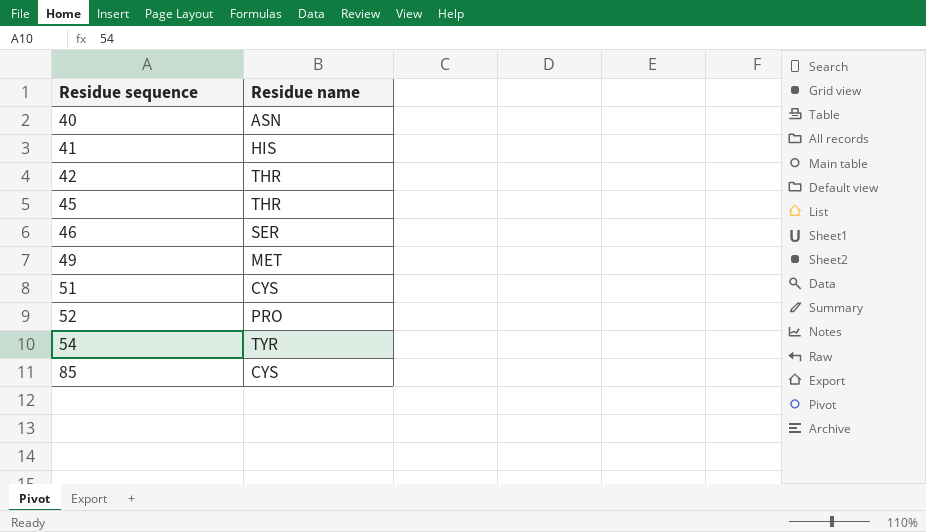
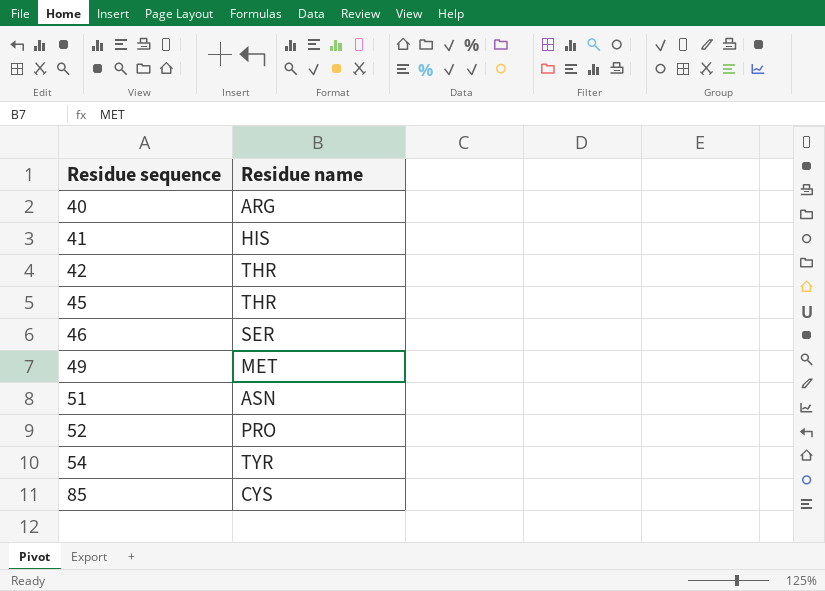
40 | Residue name: ASN -> ARG
51 | Residue name: CYS -> ASN

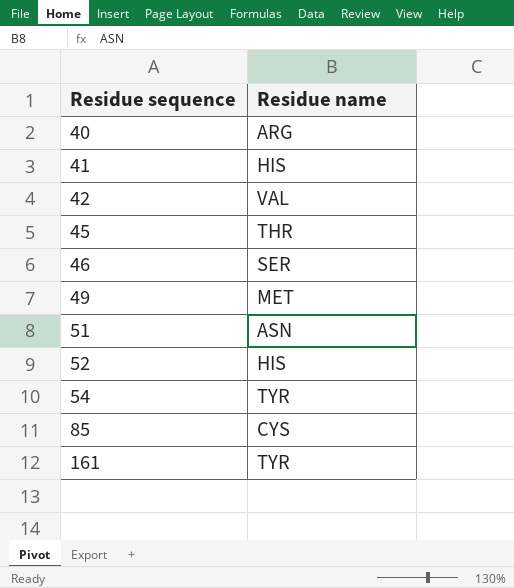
42 | Residue name: THR -> VAL
52 | Residue name: PRO -> HIS
row 161: none -> TYR

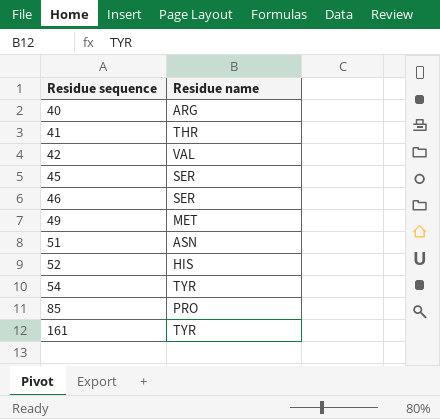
41 | Residue name: HIS -> THR
45 | Residue name: THR -> SER
85 | Residue name: CYS -> PRO

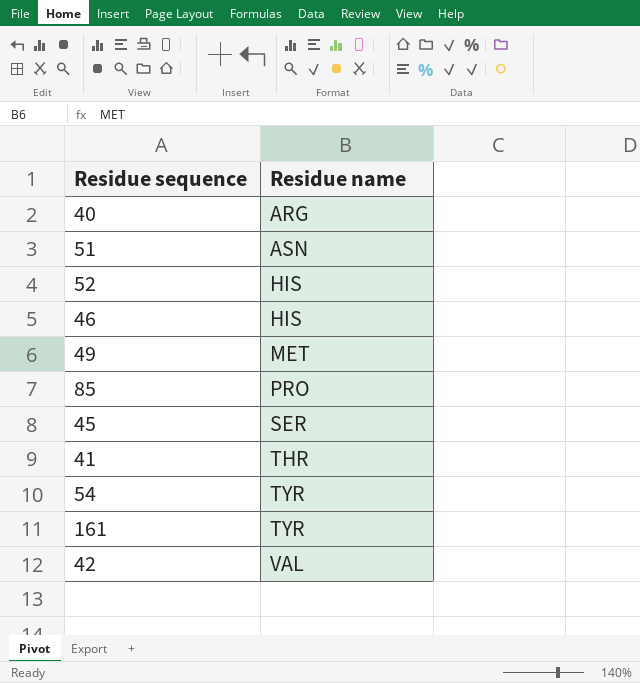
row order: Residue sequence ascending -> Residue name ascending
46 | Residue name: SER -> HIS

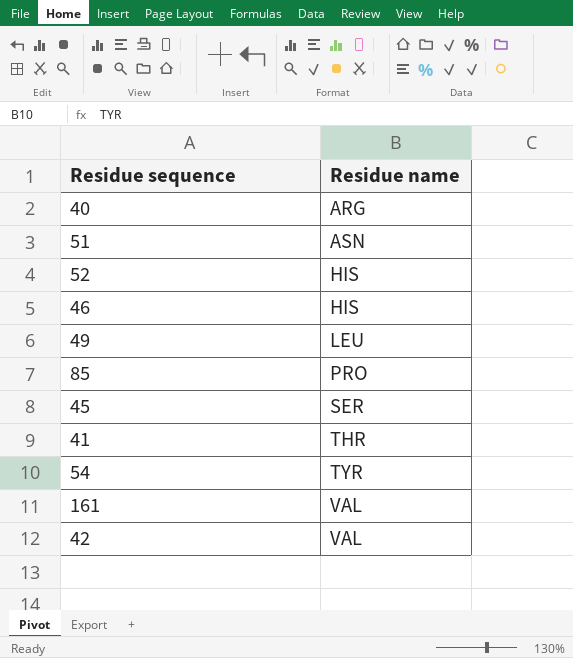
49 | Residue name: MET -> LEU
161 | Residue name: TYR -> VAL

